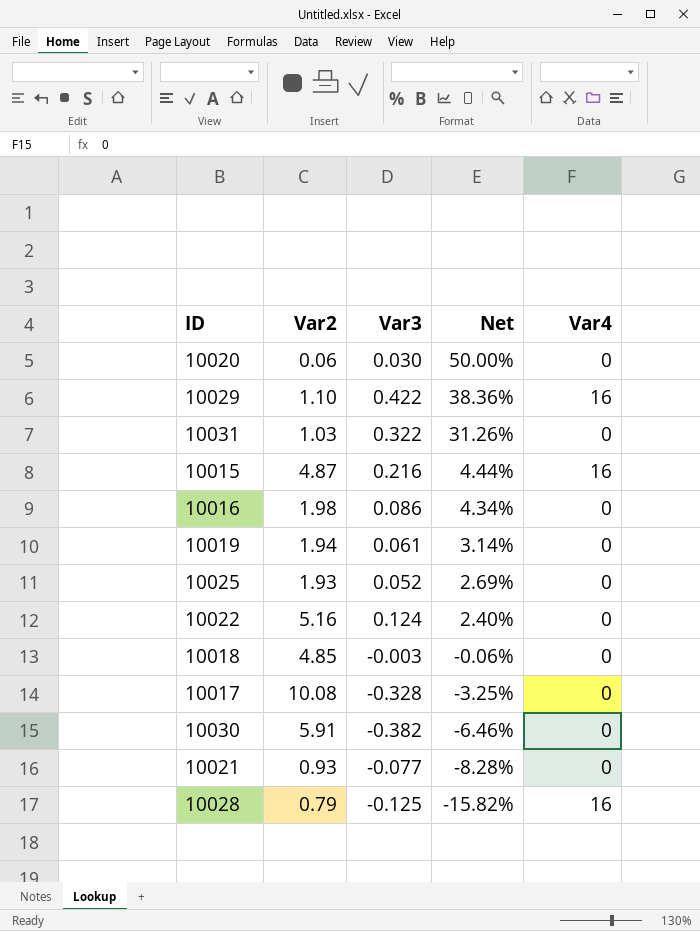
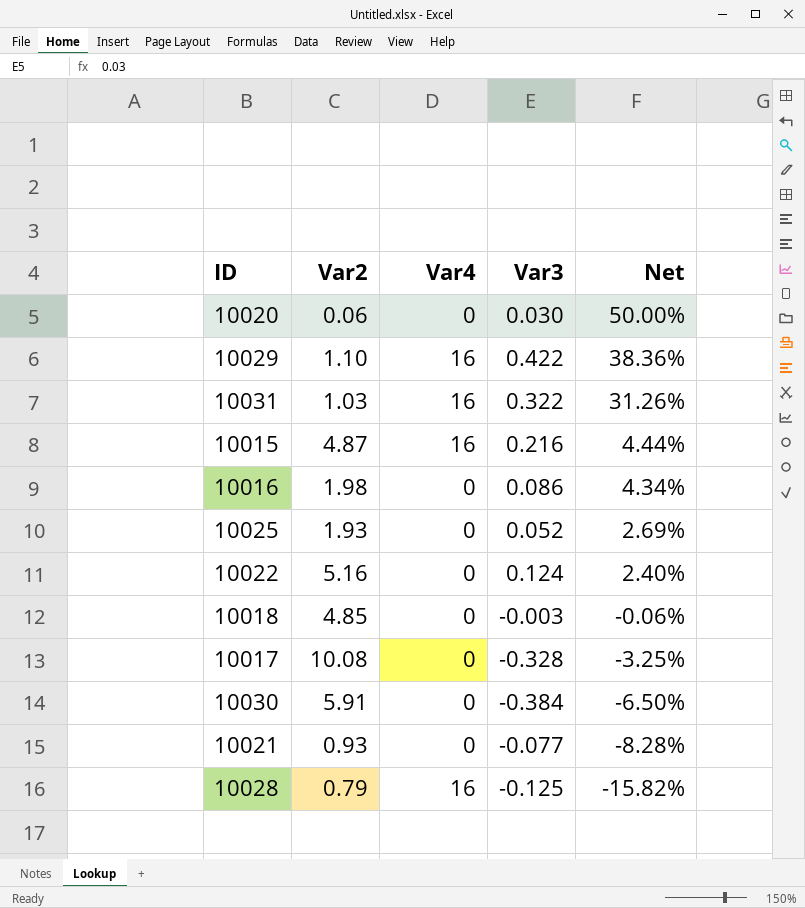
column Var4 | position: 5 -> 3
row 10019: 1.94 | 0.061 | 3.14% | 0 -> none
10031 | Var4: 0 -> 16
10030 | Var3: -0.382 -> -0.384
10030 | Net: -6.46% -> -6.50%

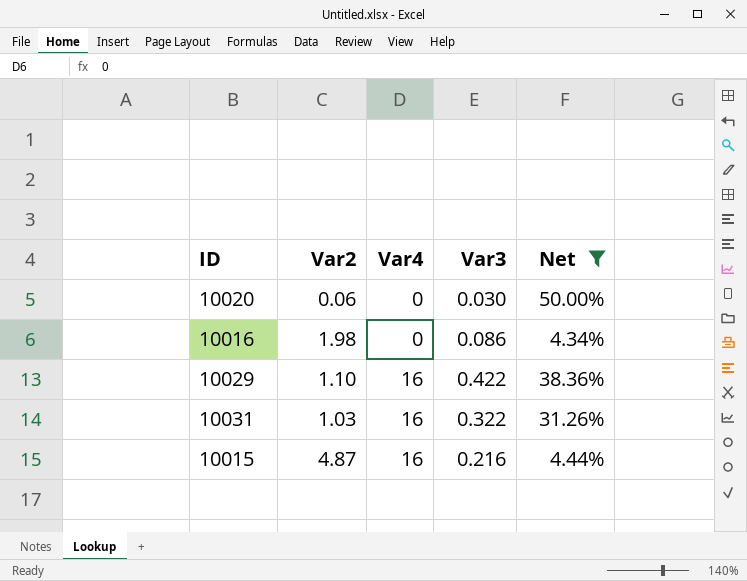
filter: none -> Net >= 4.34%
row order: Net descending -> Var4 ascending

